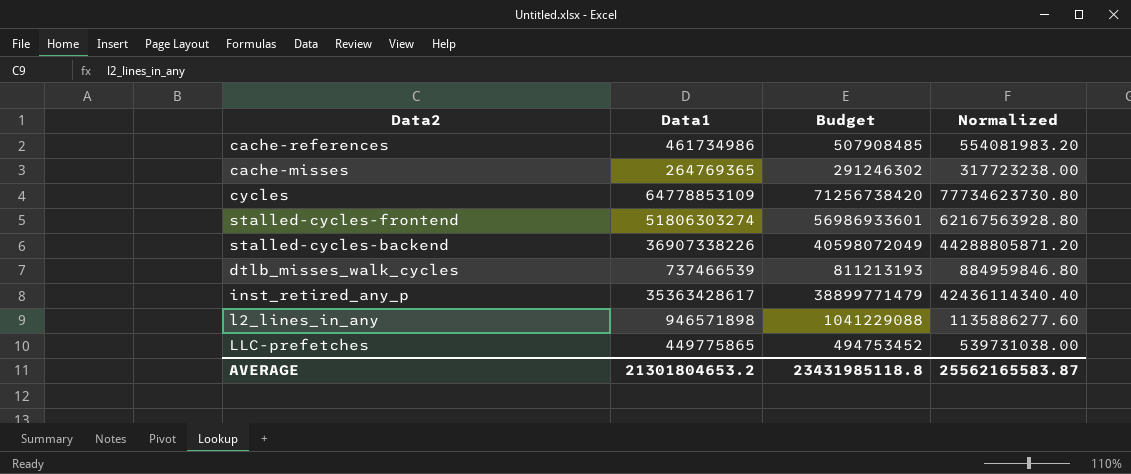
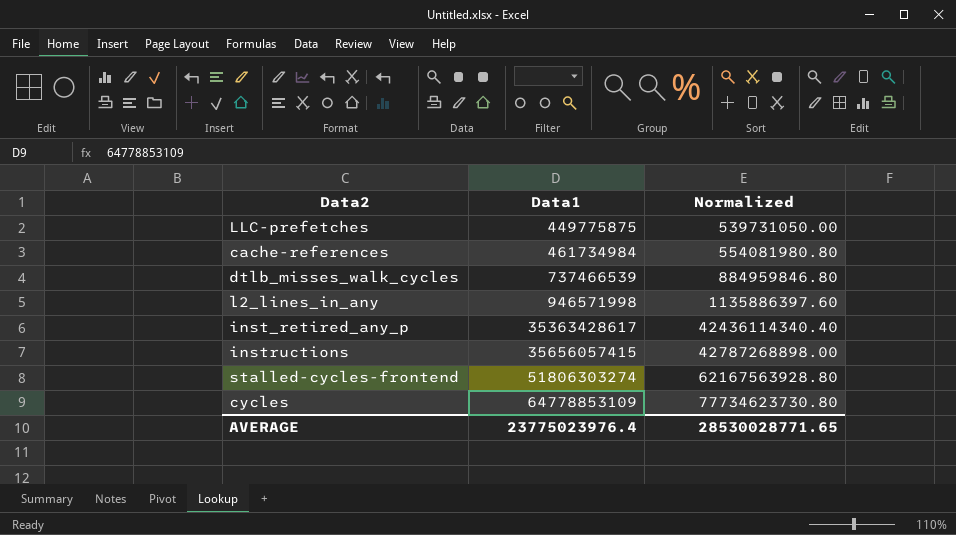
row order: none -> Data1 ascending
column Budget | formula: [Data1] * 1.1 -> none
row cache-misses: 264769365 | 291246302 | 317723238.00 -> none
row stalled-cycles-backend: 36907338226 | 40598072049 | 44288805871.20 -> none
LLC-prefetches | Data1: 449775865 -> 449775875
LLC-prefetches | Normalized: 539731038.00 -> 539731050.00
cache-references | Data1: 461734986 -> 461734984
cache-references | Normalized: 554081983.20 -> 554081980.80
l2_lines_in_any | Data1: 946571898 -> 946571998
l2_lines_in_any | Normalized: 1135886277.60 -> 1135886397.60
row instructions: none -> 35656057415 | 42787268898.00
AVERAGE | Data1: 21301804653.2 -> 23775023976.4
AVERAGE | Normalized: 25562165583.87 -> 28530028771.65

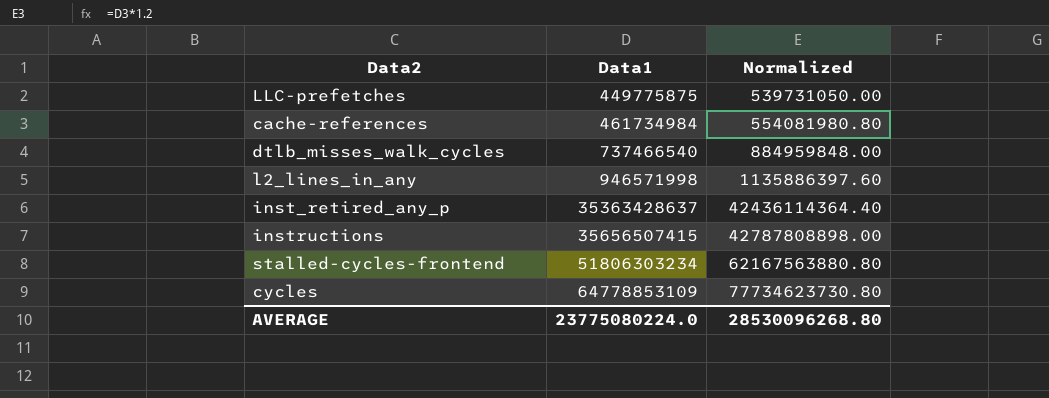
dtlb_misses_walk_cycles | Data1: 737466539 -> 737466540
dtlb_misses_walk_cycles | Normalized: 884959846.80 -> 884959848.00
inst_retired_any_p | Data1: 35363428617 -> 35363428637
inst_retired_any_p | Normalized: 42436114340.40 -> 42436114364.40
instructions | Data1: 35656057415 -> 35656507415
instructions | Normalized: 42787268898.00 -> 42787808898.00
stalled-cycles-frontend | Data1: 51806303274 -> 51806303234
stalled-cycles-frontend | Normalized: 62167563928.80 -> 62167563880.80
AVERAGE | Data1: 23775023976.4 -> 23775080224.0
AVERAGE | Normalized: 28530028771.65 -> 28530096268.80

